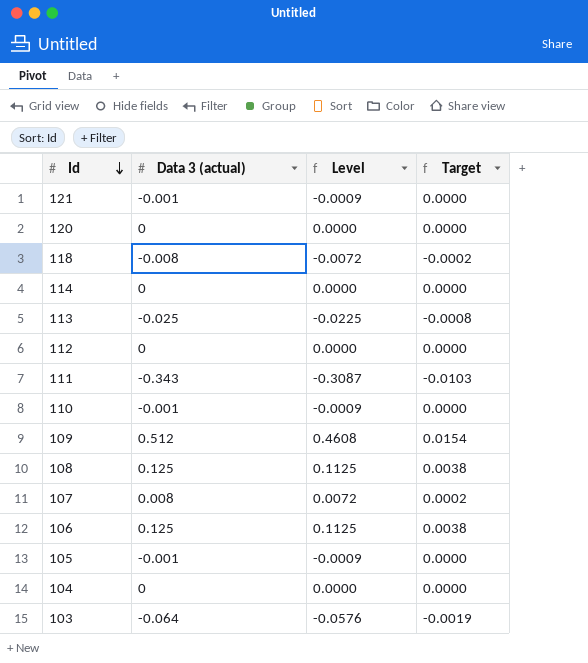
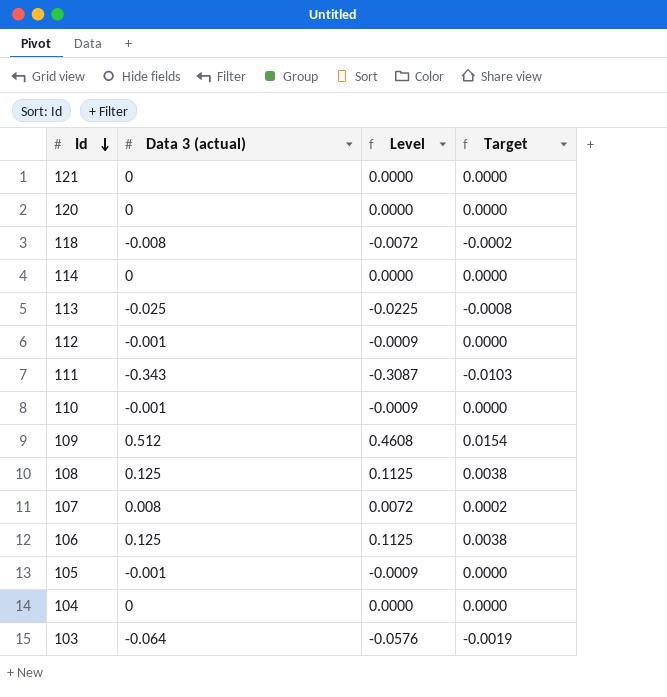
121 | Data 3 (actual): -0.001 -> 0
121 | Level: -0.0009 -> 0.0000
112 | Data 3 (actual): 0 -> -0.001
112 | Level: 0.0000 -> -0.0009

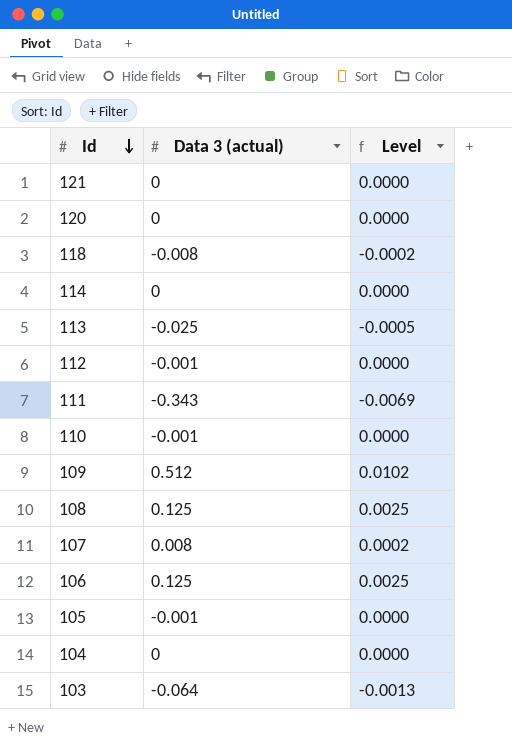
column Target | formula: [Data 3 (actual)] * 0.03 -> none
column Level | formula: [Data 3 (actual)] * 0.9 -> [Data 3 (actual)] * 0.02

